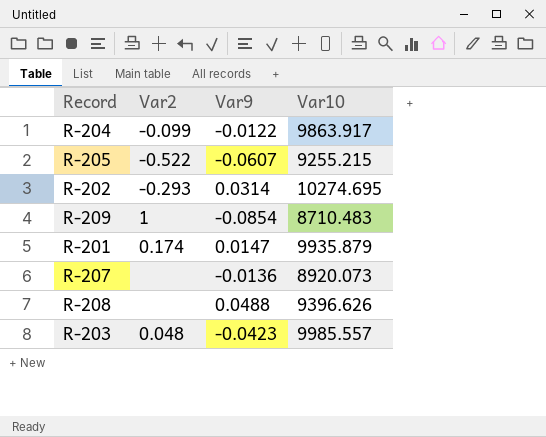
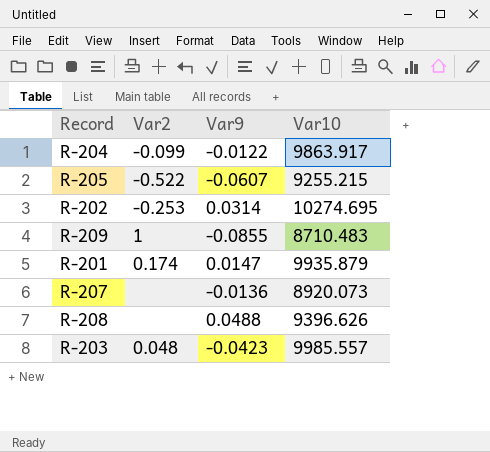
R-202 | Var2: -0.293 -> -0.253
R-209 | Var9: -0.0854 -> -0.0855

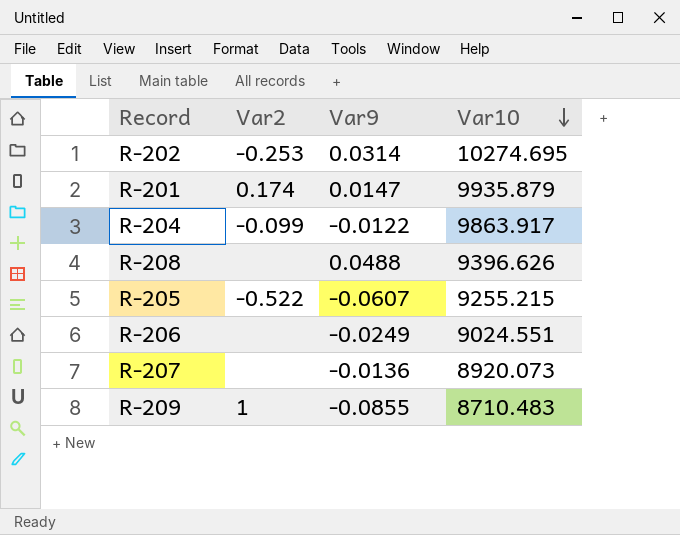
row order: none -> Var10 descending
row R-203: 0.048 | -0.0423 | 9985.557 -> none
row R-206: none -> none | -0.0249 | 9024.551

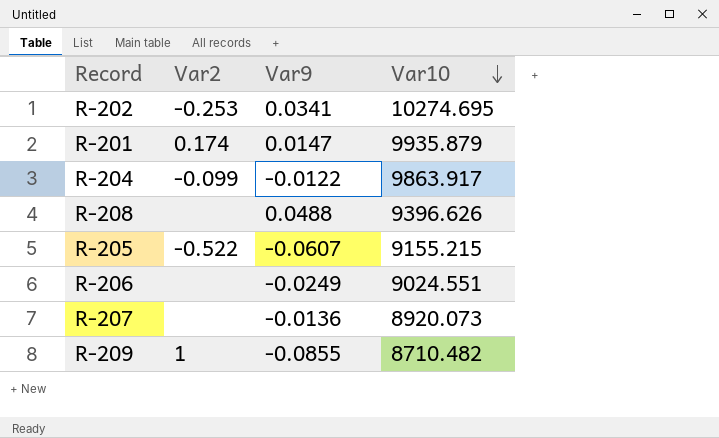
R-202 | Var9: 0.0314 -> 0.0341
R-205 | Var10: 9255.215 -> 9155.215
R-209 | Var10: 8710.483 -> 8710.482

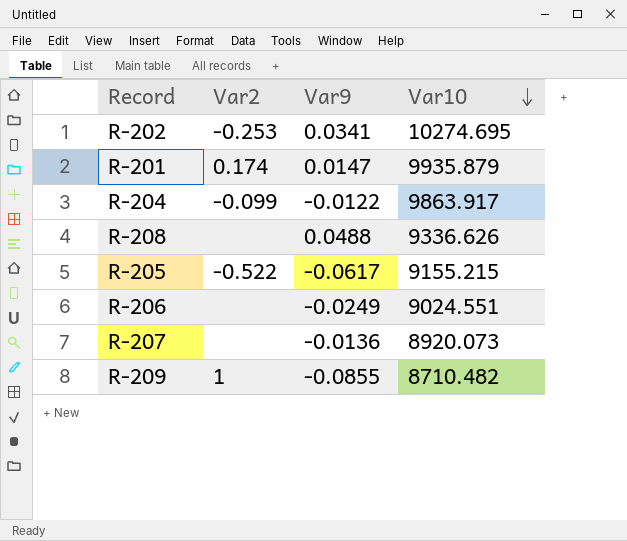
R-208 | Var10: 9396.626 -> 9336.626
R-205 | Var9: -0.0607 -> -0.0617

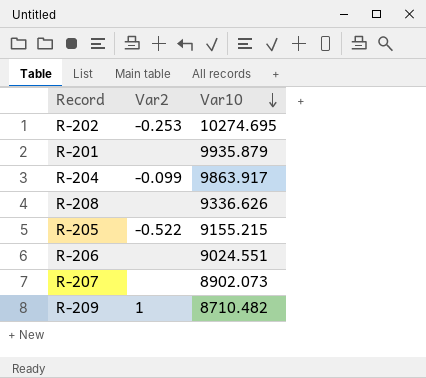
column Var9 | position: 3 -> none
R-201 | Var2: 0.174 -> none
R-207 | Var10: 8920.073 -> 8902.073

